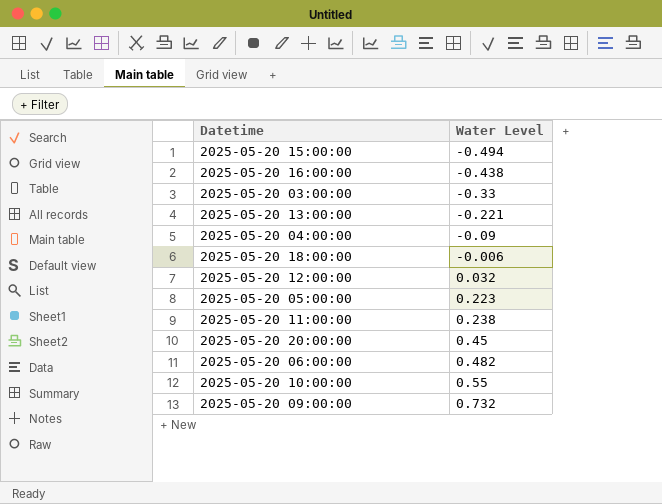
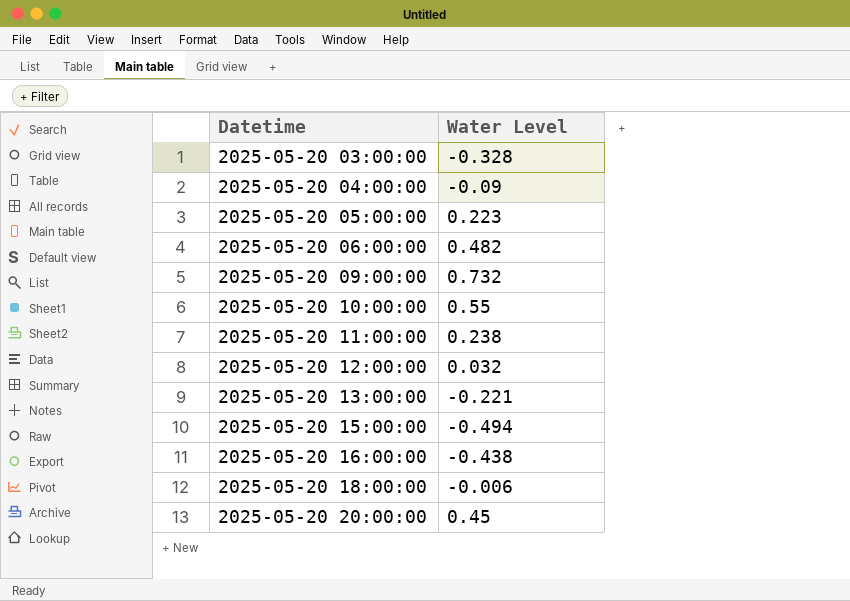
row order: Water Level ascending -> Datetime ascending
2025-05-20 03:00:00 | Water Level: -0.33 -> -0.328

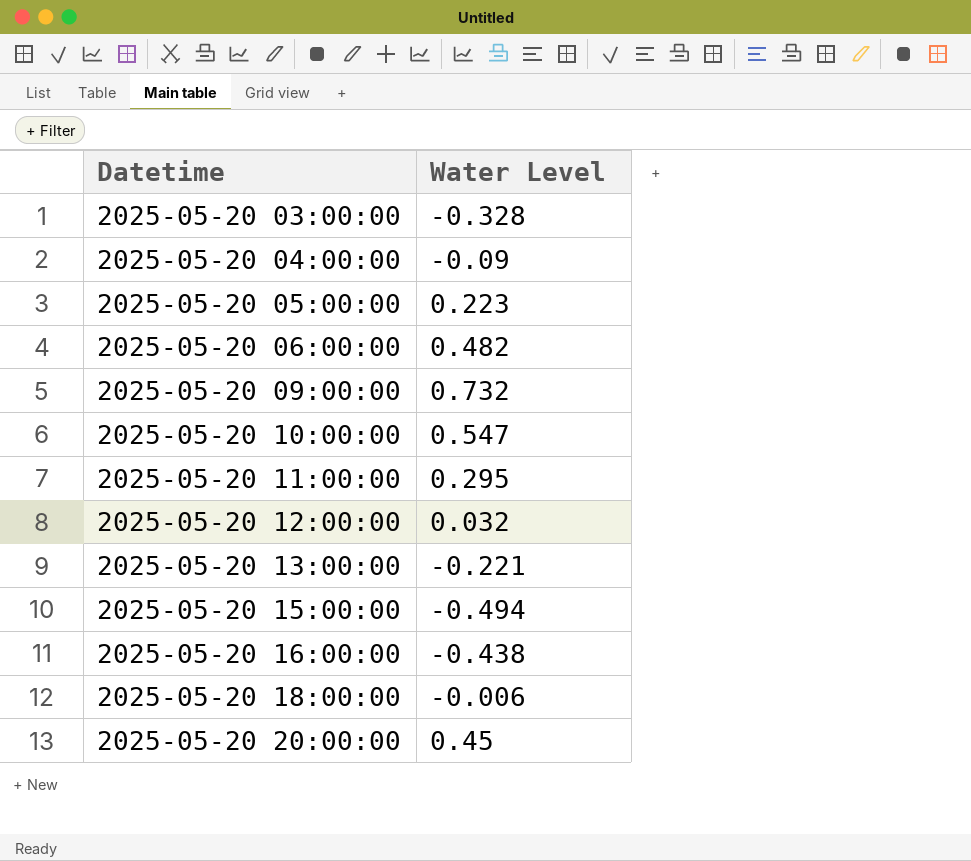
2025-05-20 10:00:00 | Water Level: 0.55 -> 0.547
2025-05-20 11:00:00 | Water Level: 0.238 -> 0.295

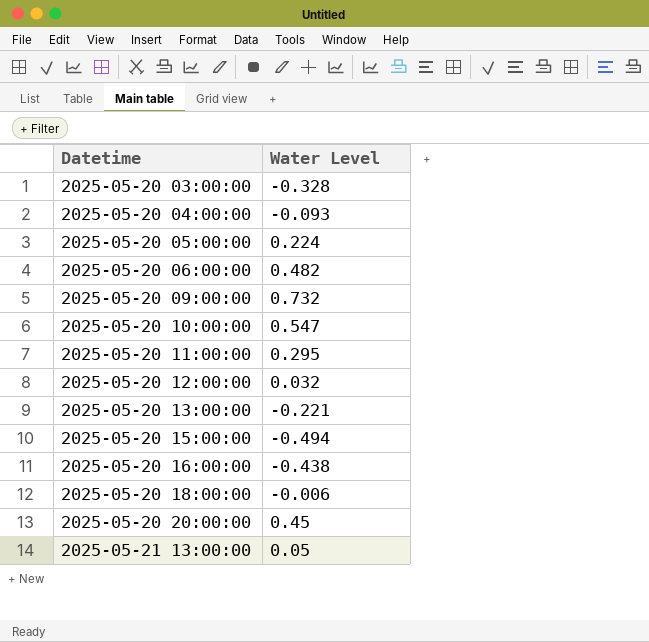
2025-05-20 04:00:00 | Water Level: -0.09 -> -0.093
2025-05-20 05:00:00 | Water Level: 0.223 -> 0.224
row 2025-05-21 13:00:00: none -> 0.05

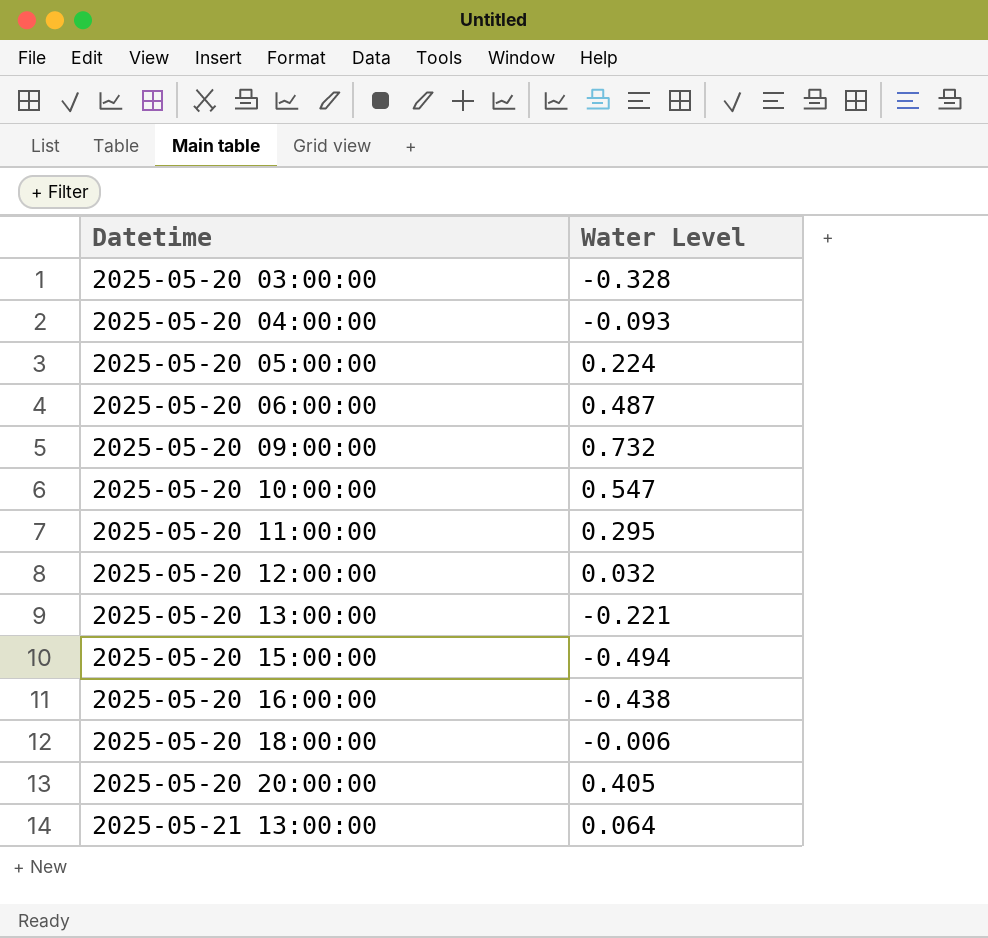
2025-05-20 06:00:00 | Water Level: 0.482 -> 0.487
2025-05-20 20:00:00 | Water Level: 0.45 -> 0.405
2025-05-21 13:00:00 | Water Level: 0.05 -> 0.064

